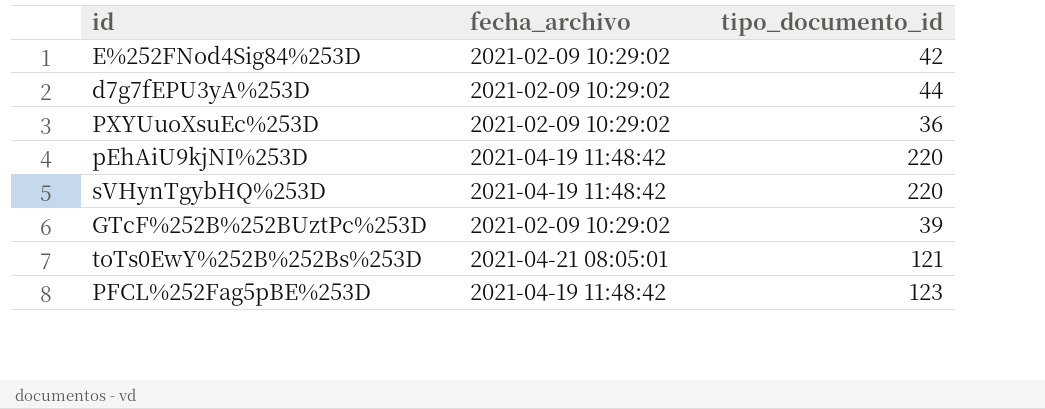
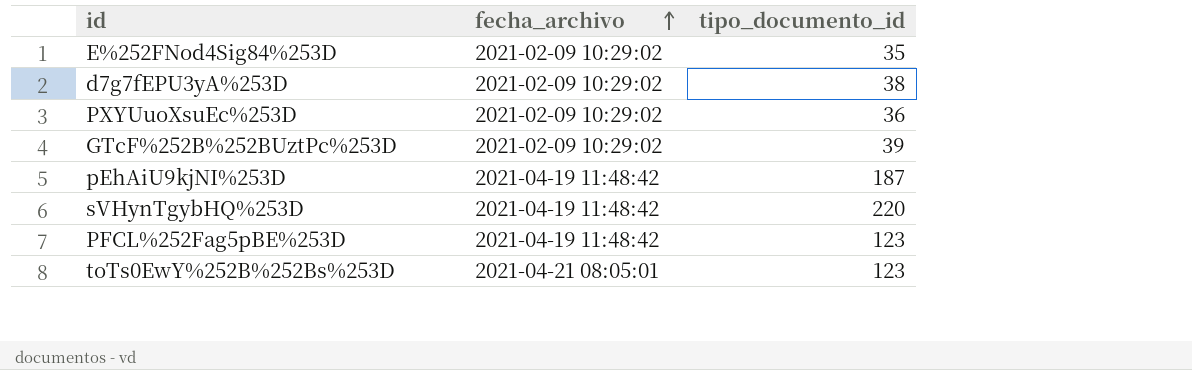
row order: none -> fecha_archivo ascending
E%252FNod4Sig84%253D | tipo_documento_id: 42 -> 35
d7g7fEPU3yA%253D | tipo_documento_id: 44 -> 38
pEhAiU9kjNI%253D | tipo_documento_id: 220 -> 187
toTs0EwY%252B%252Bs%253D | tipo_documento_id: 121 -> 123

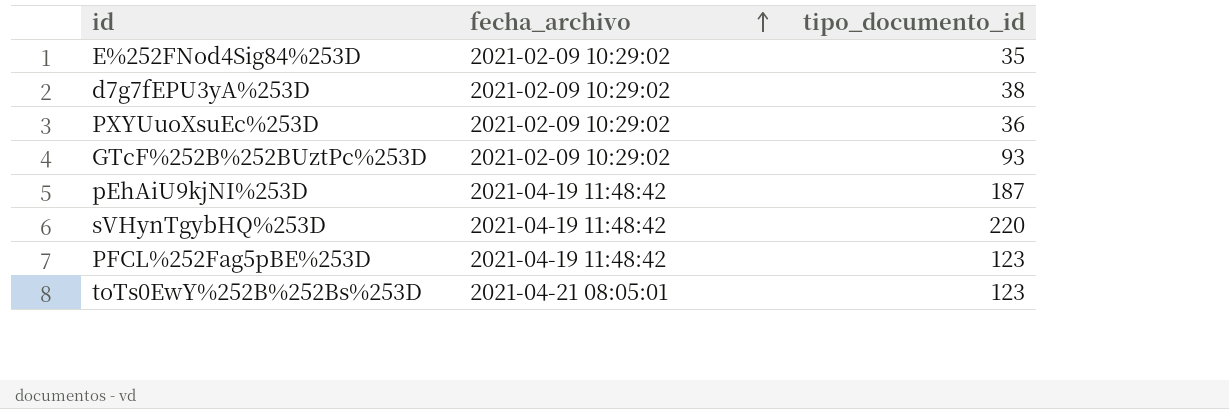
GTcF%252B%252BUztPc%253D | tipo_documento_id: 39 -> 93

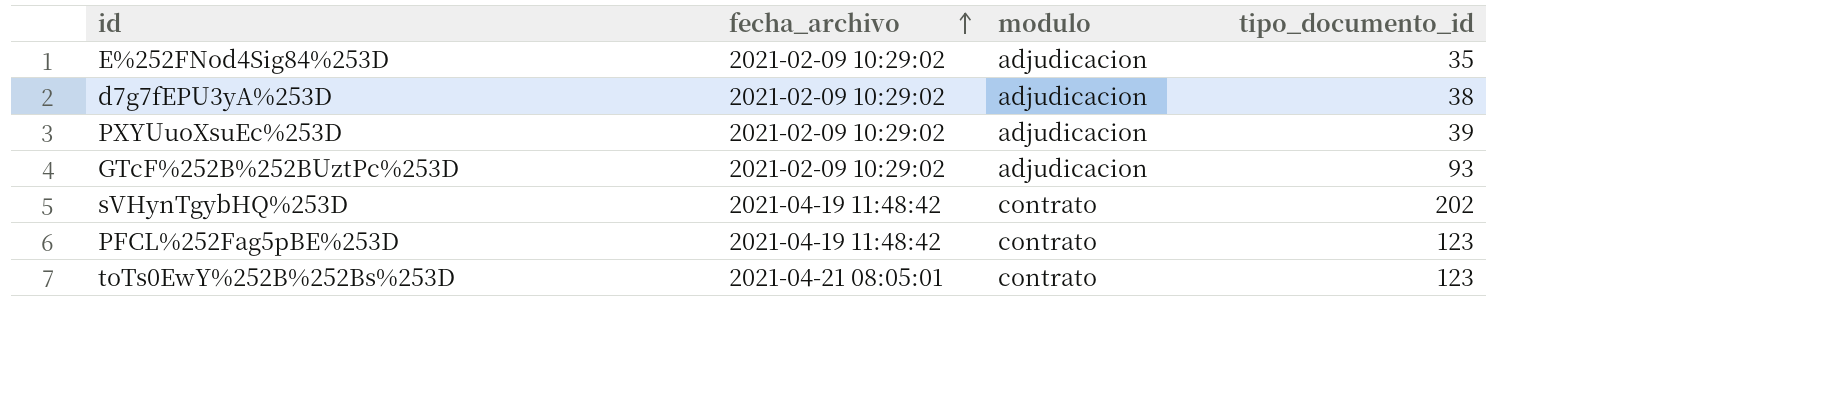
column modulo | position: none -> 3
row pEhAiU9kjNI%253D: 2021-04-19 11:48:42 | 187 -> none
PXYUuoXsuEc%253D | tipo_documento_id: 36 -> 39
sVHynTgybHQ%253D | tipo_documento_id: 220 -> 202

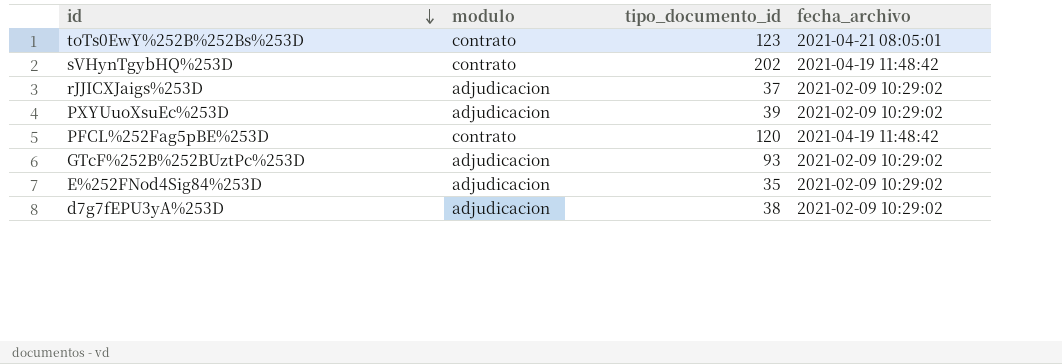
row order: fecha_archivo ascending -> id descending
column fecha_archivo | position: 2 -> 4
row rJJICXJaigs%253D: none -> adjudicacion | 37 | 2021-02-09 10:29:02
PFCL%252Fag5pBE%253D | tipo_documento_id: 123 -> 120

